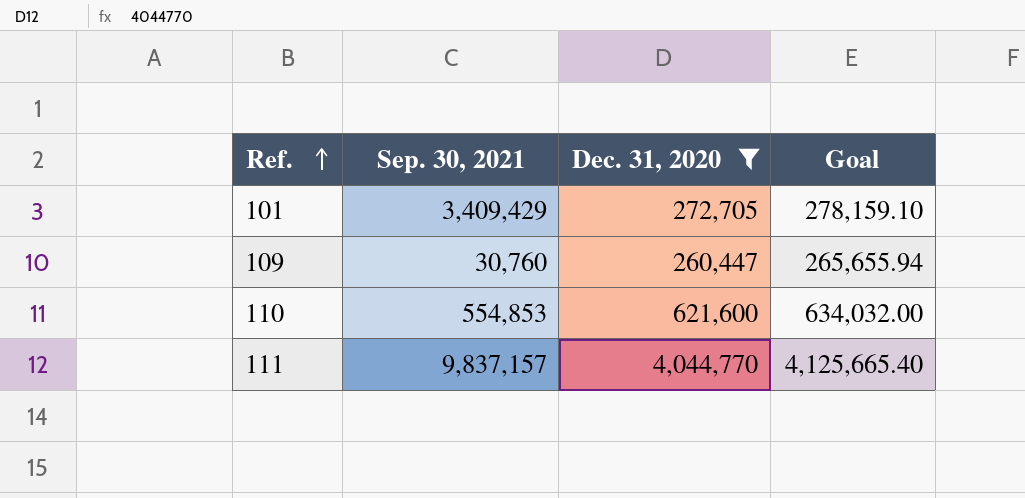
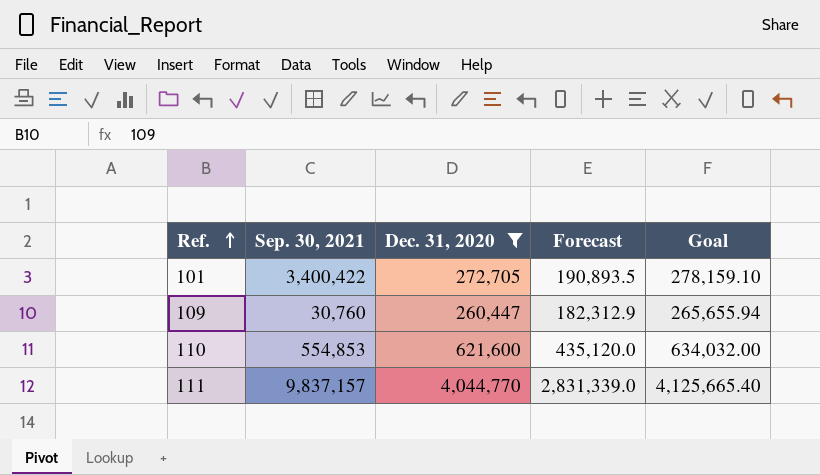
column Forecast | formula: none -> [Dec. 31, 2020] * 0.7
101 | Sep. 30, 2021: 3,409,429 -> 3,400,422

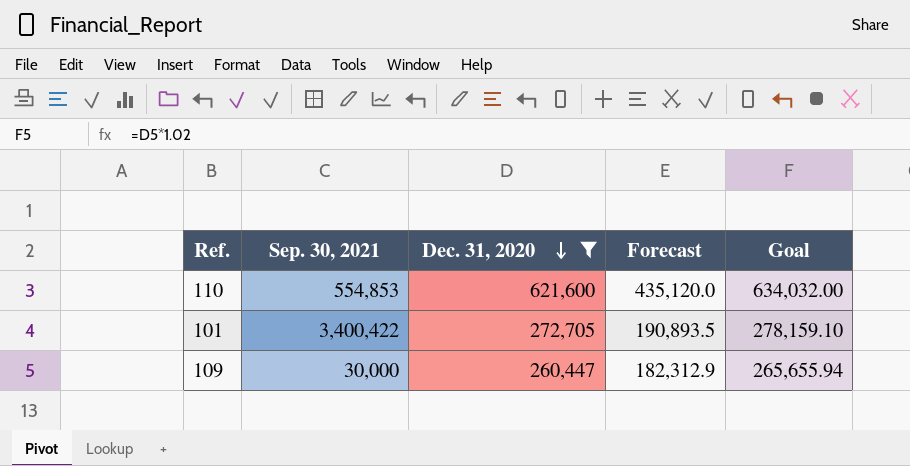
row order: Ref. ascending -> Dec. 31, 2020 descending
row 111: 9,837,157 | 4,044,770 | 2,831,339.0 | 4,125,665.40 -> none
109 | Sep. 30, 2021: 30,760 -> 30,000

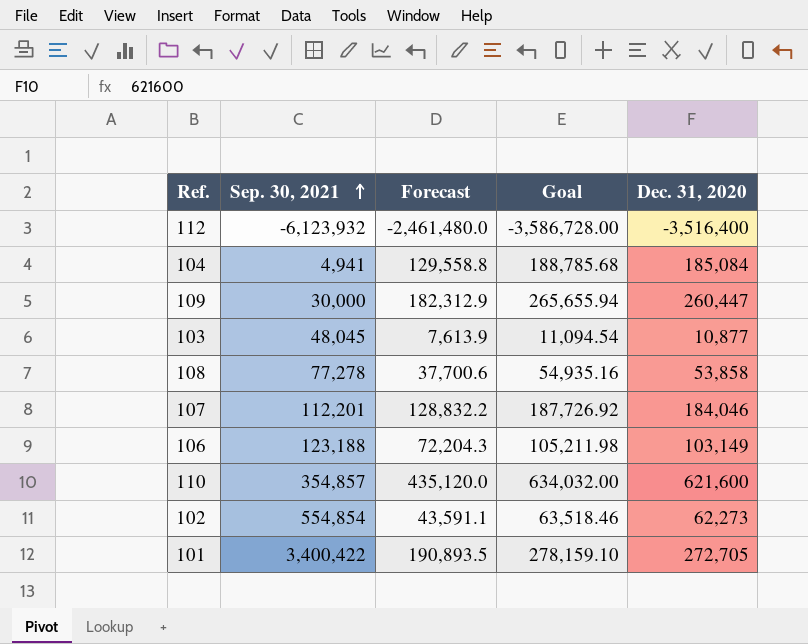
filter: Dec. 31, 2020 >= 260,447 -> none
row order: Dec. 31, 2020 descending -> Sep. 30, 2021 ascending
column Dec. 31, 2020 | position: 3 -> 5
110 | Sep. 30, 2021: 554,853 -> 354,857

